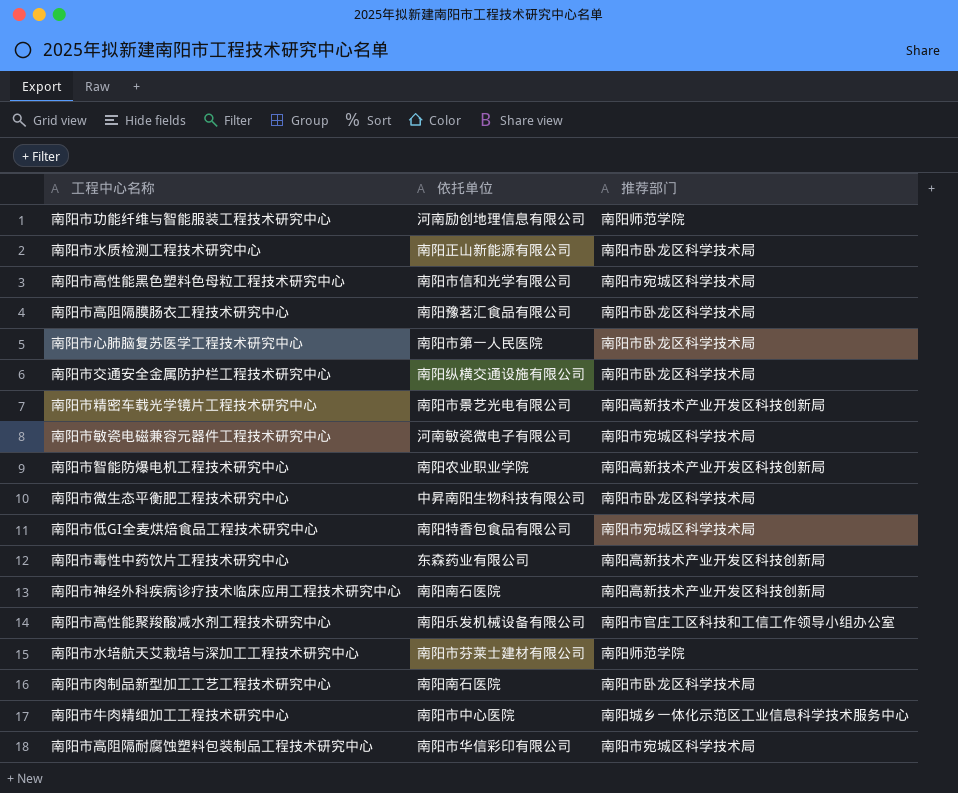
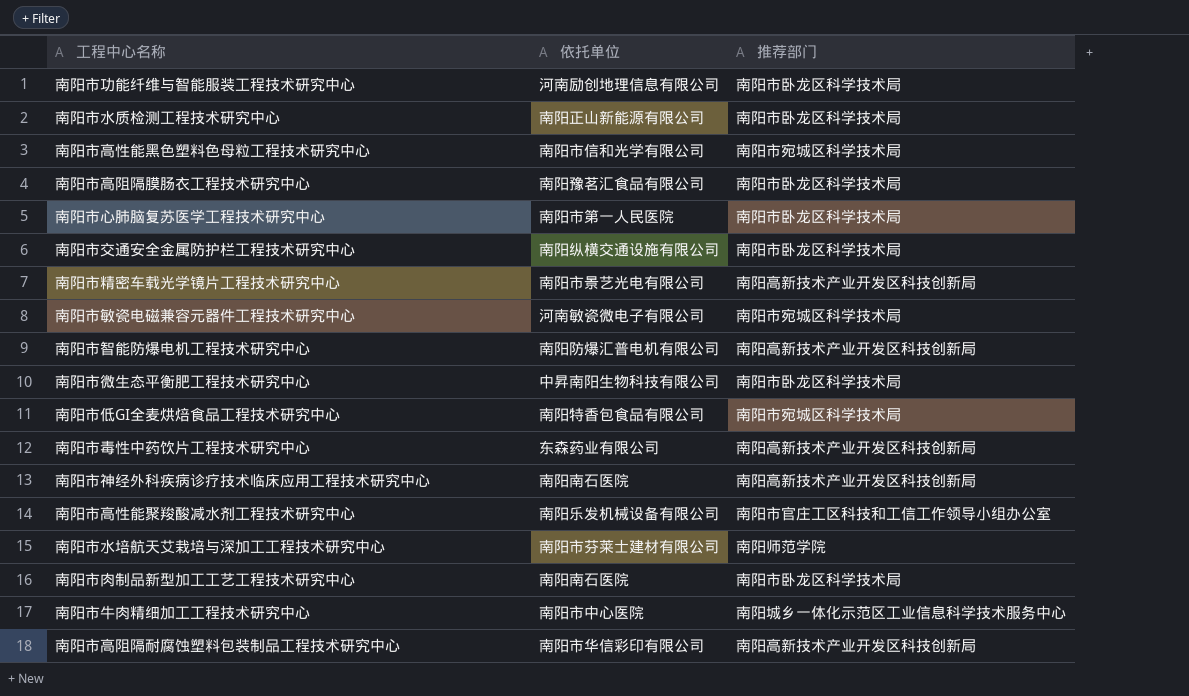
南阳市功能纤维与智能服装工程技术研究中心 | 推荐部门: 南阳师范学院 -> 南阳市卧龙区科学技术局
南阳市智能防爆电机工程技术研究中心 | 依托单位: 南阳农业职业学院 -> 南阳防爆汇普电机有限公司
南阳市高阻隔耐腐蚀塑料包装制品工程技术研究中心 | 推荐部门: 南阳市宛城区科学技术局 -> 南阳高新技术产业开发区科技创新局

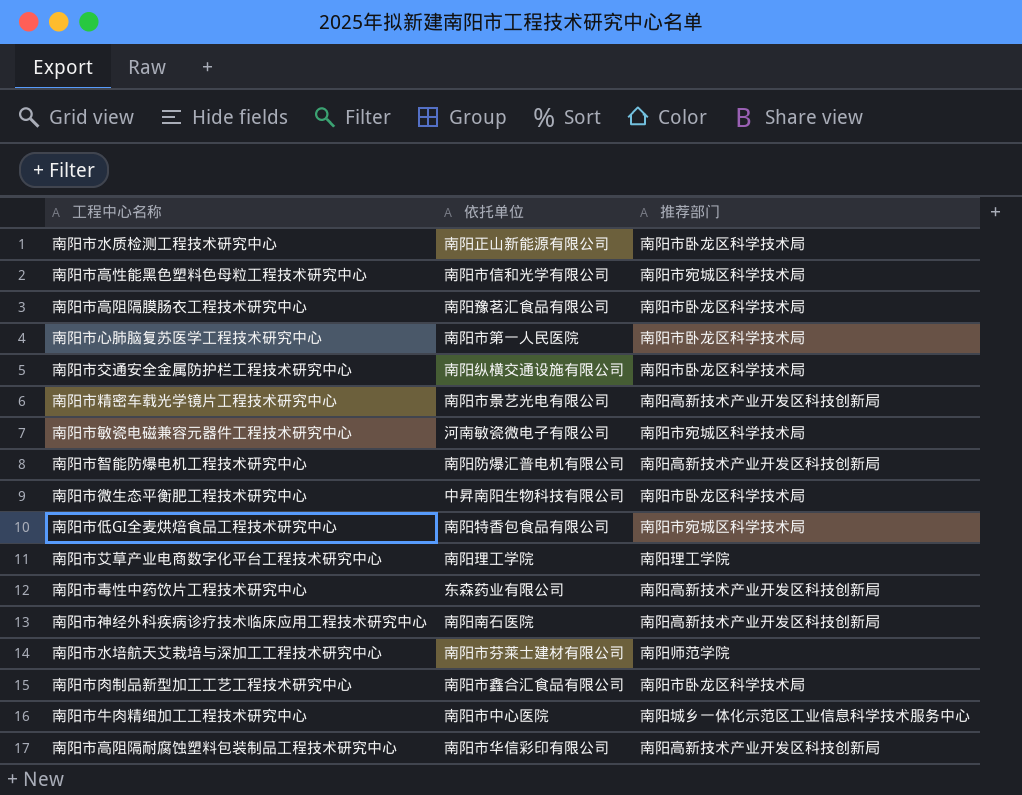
row 南阳市功能纤维与智能服装工程技术研究中心: 河南励创地理信息有限公司 | 南阳市卧龙区科学技术局 -> none
row 南阳市高性能聚羧酸减水剂工程技术研究中心: 南阳乐发机械设备有限公司 | 南阳市官庄工区科技和工信工作领导小组办公室 -> none
row 南阳市艾草产业电商数字化平台工程技术研究中心: none -> 南阳理工学院 | 南阳理工学院
南阳市肉制品新型加工工艺工程技术研究中心 | 依托单位: 南阳南石医院 -> 南阳市鑫合汇食品有限公司

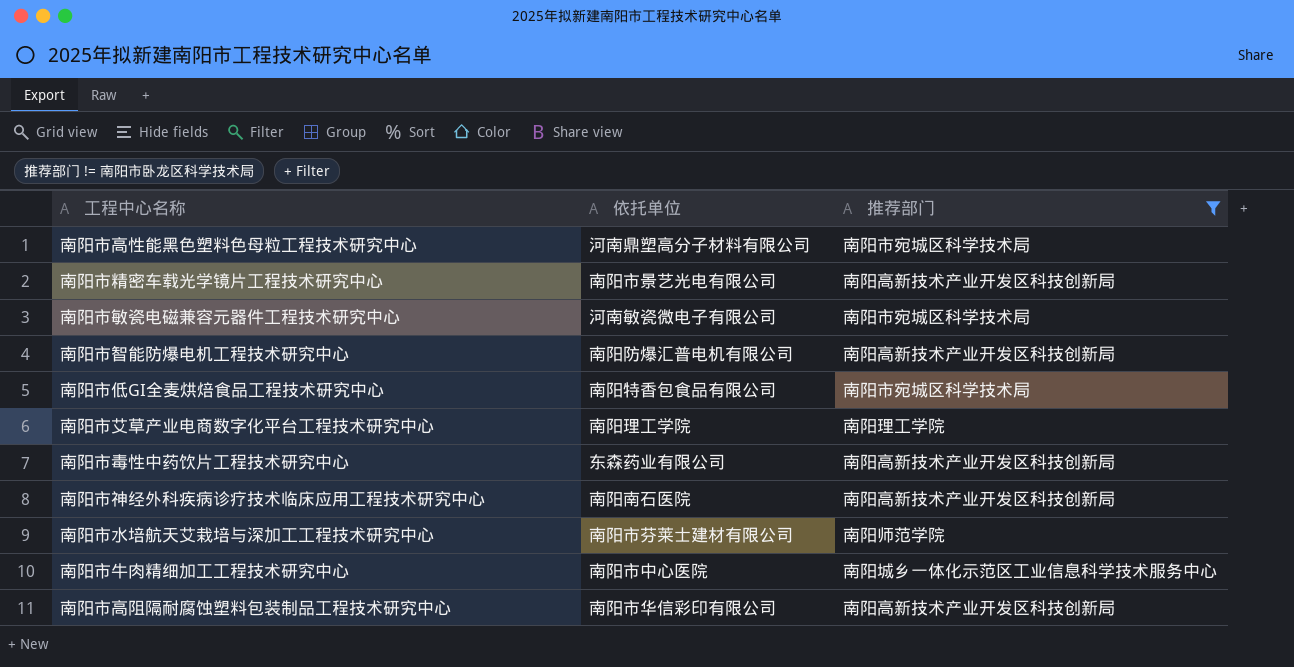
filter: none -> 推荐部门 != 南阳市卧龙区科学技术局
南阳市高性能黑色塑料色母粒工程技术研究中心 | 依托单位: 南阳市信和光学有限公司 -> 河南鼎塑高分子材料有限公司

